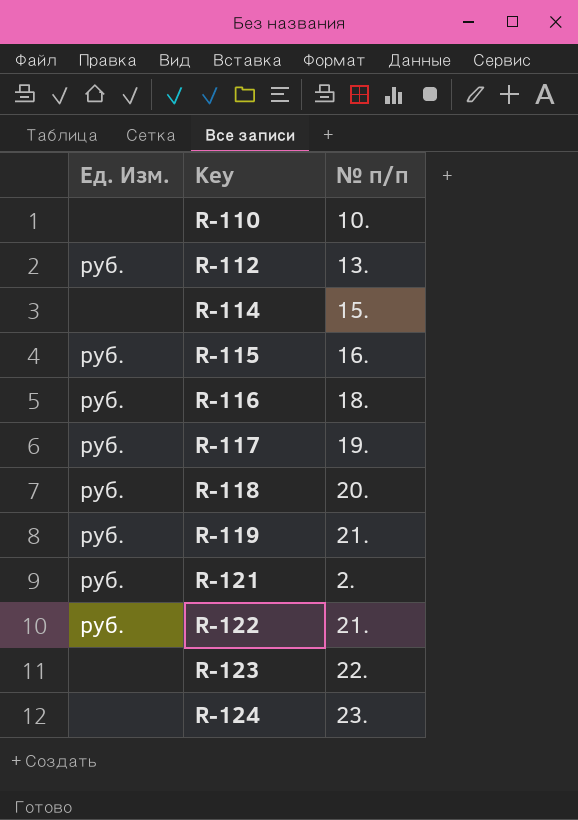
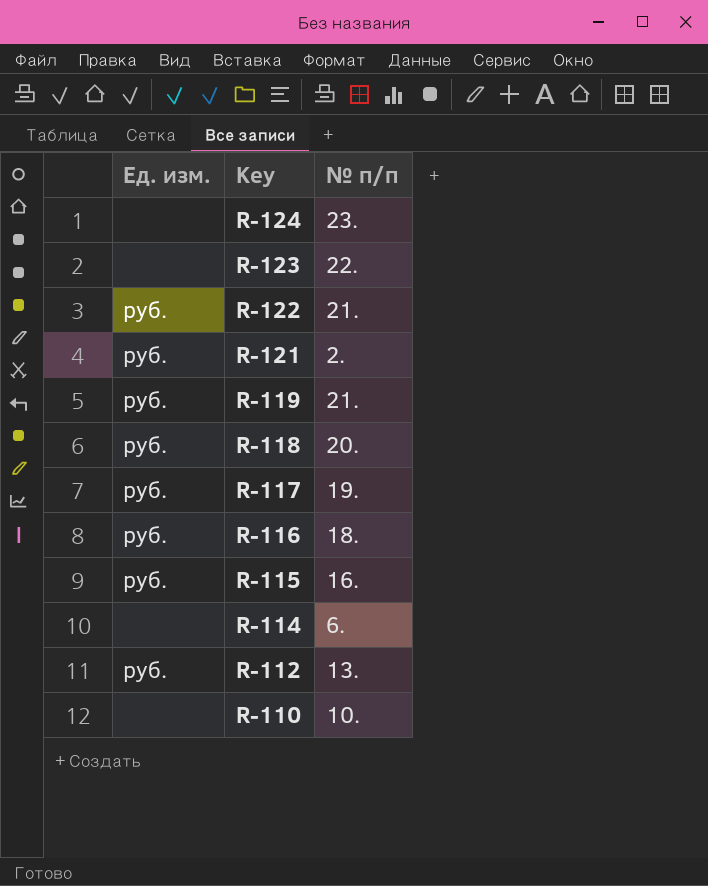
row order: Key ascending -> Key descending
column name: Ед. Изм. -> Ед. изм.
R-114 | № п/п: 15. -> 6.

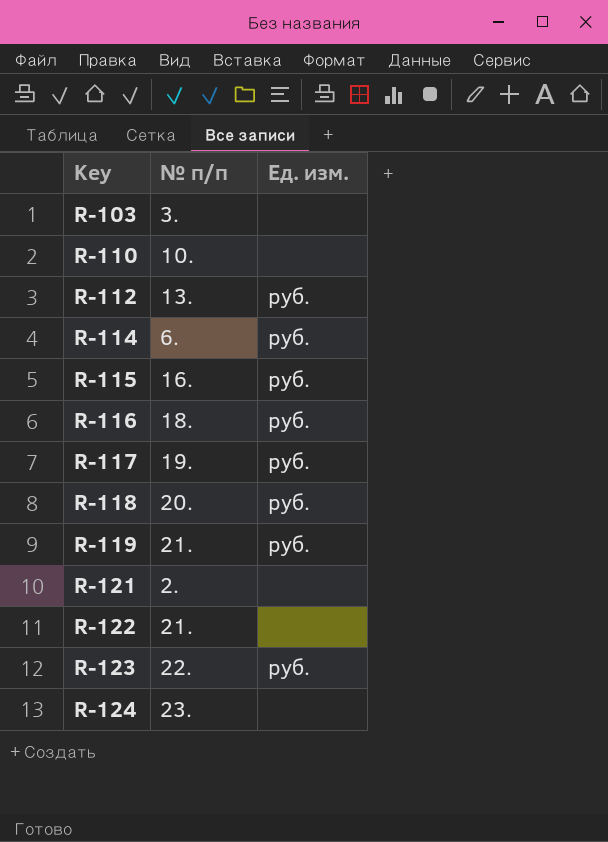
row order: Key descending -> Key ascending
column Ед. изм. | position: 1 -> 3
row R-103: none -> 3. | none
R-114 | Ед. изм.: none -> руб.
R-121 | Ед. изм.: руб. -> none
R-122 | Ед. изм.: руб. -> none
R-123 | Ед. изм.: none -> руб.

